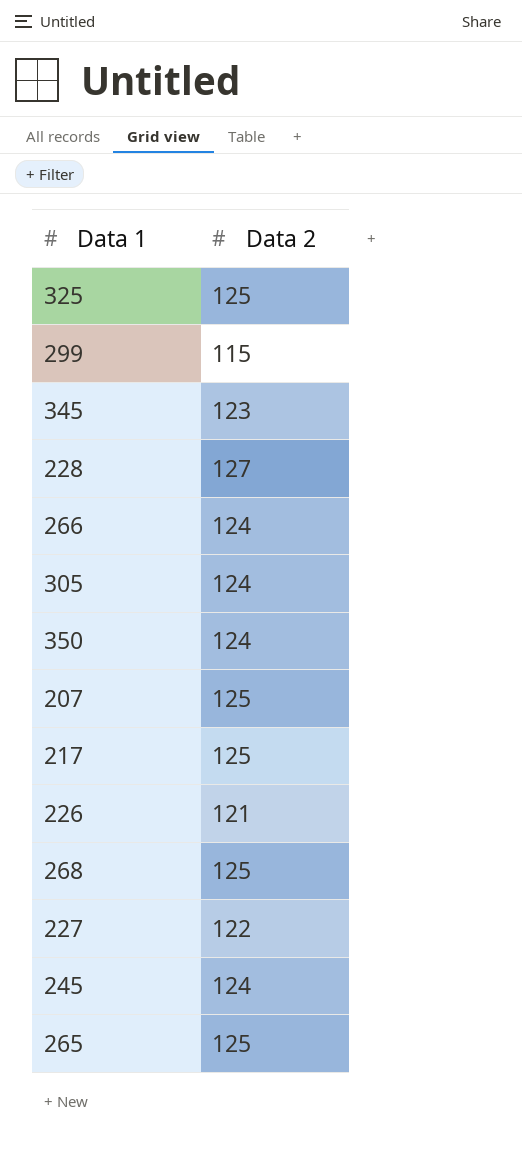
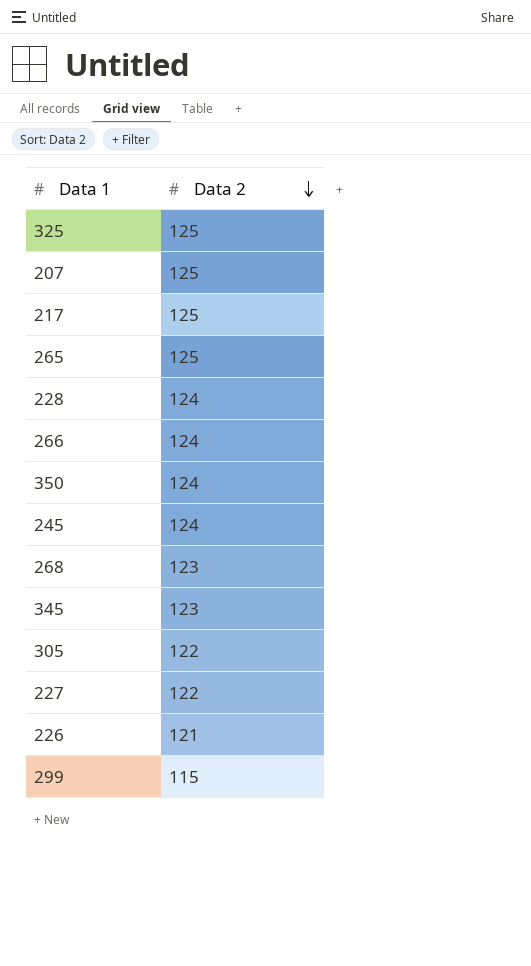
row order: none -> Data 2 descending
228 | Data 2: 127 -> 124
268 | Data 2: 125 -> 123
305 | Data 2: 124 -> 122

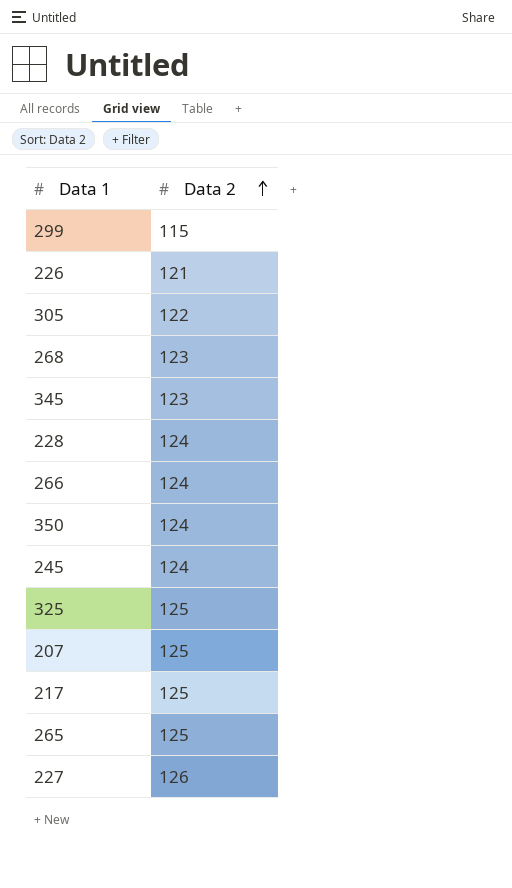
row order: Data 2 descending -> Data 2 ascending
227 | Data 2: 122 -> 126

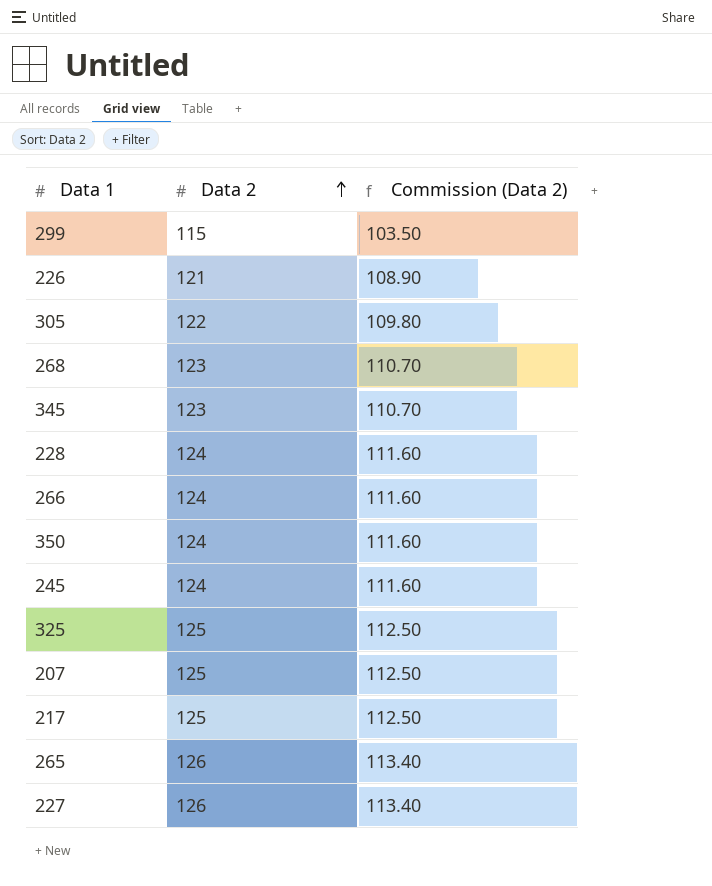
column Commission (Data 2) | formula: none -> [Data 2] * 0.9
265 | Data 2: 125 -> 126

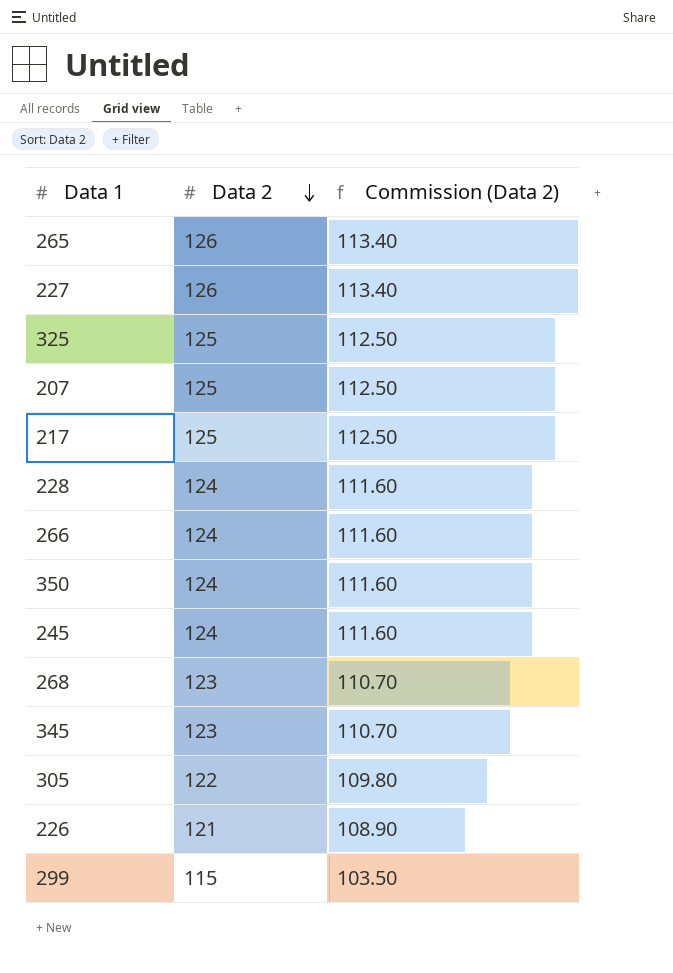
row order: Data 2 ascending -> Data 2 descending

